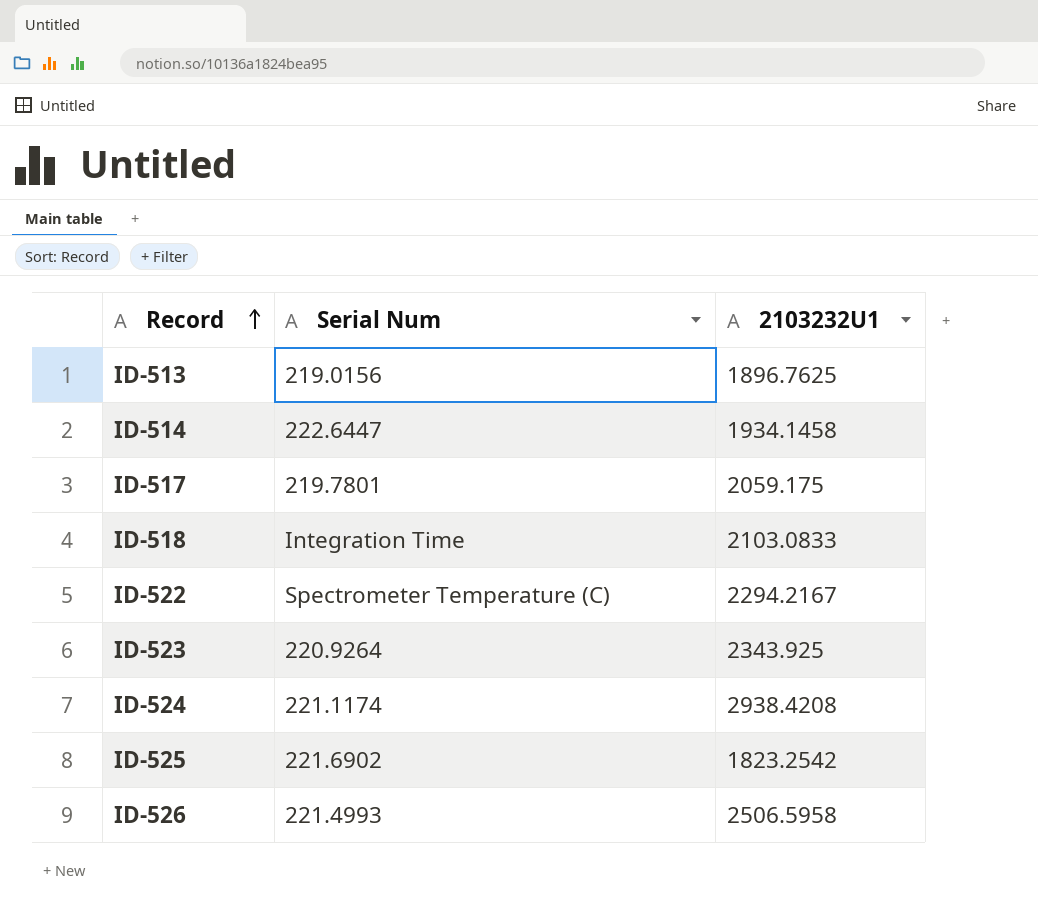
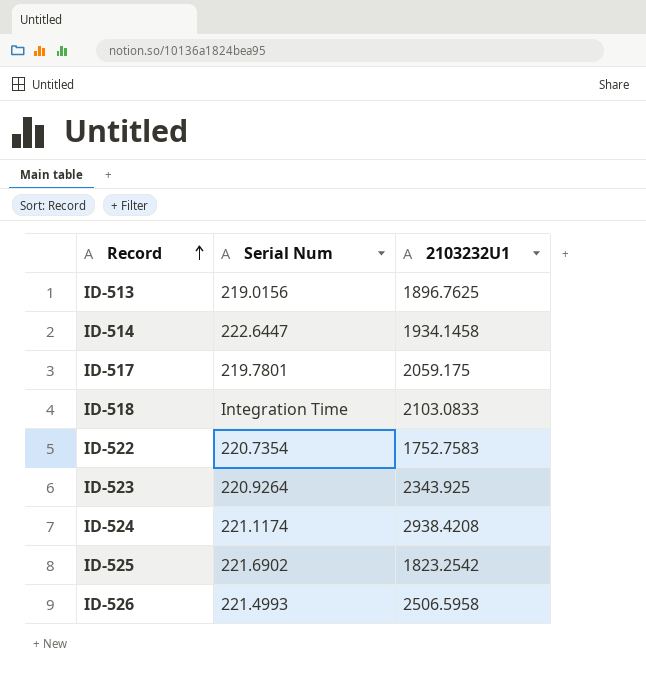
ID-522 | Serial Num: Spectrometer Temperature (C) -> 220.7354
ID-522 | 2103232U1: 2294.2167 -> 1752.7583

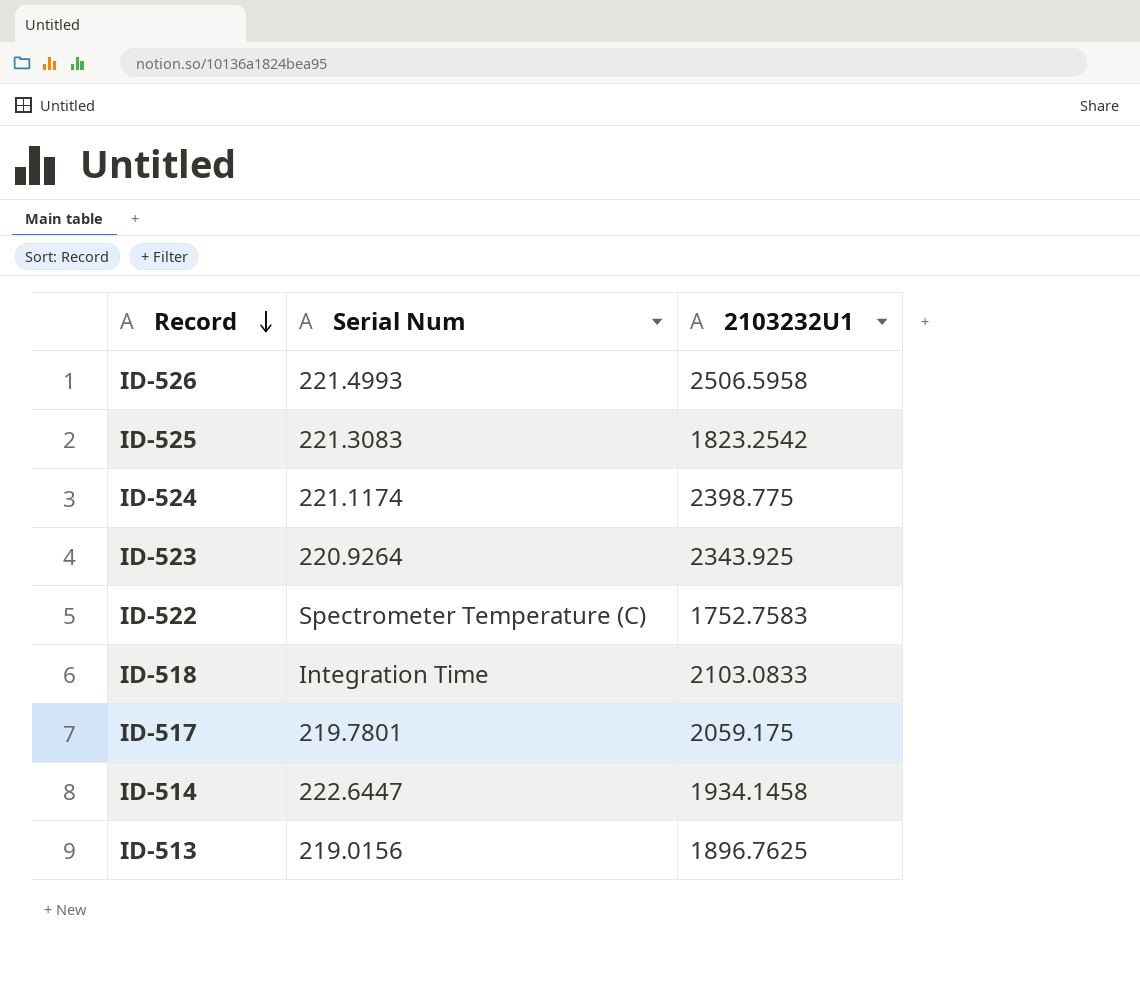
row order: Record ascending -> Record descending
ID-525 | Serial Num: 221.6902 -> 221.3083
ID-524 | 2103232U1: 2938.4208 -> 2398.775
ID-522 | Serial Num: 220.7354 -> Spectrometer Temperature (C)

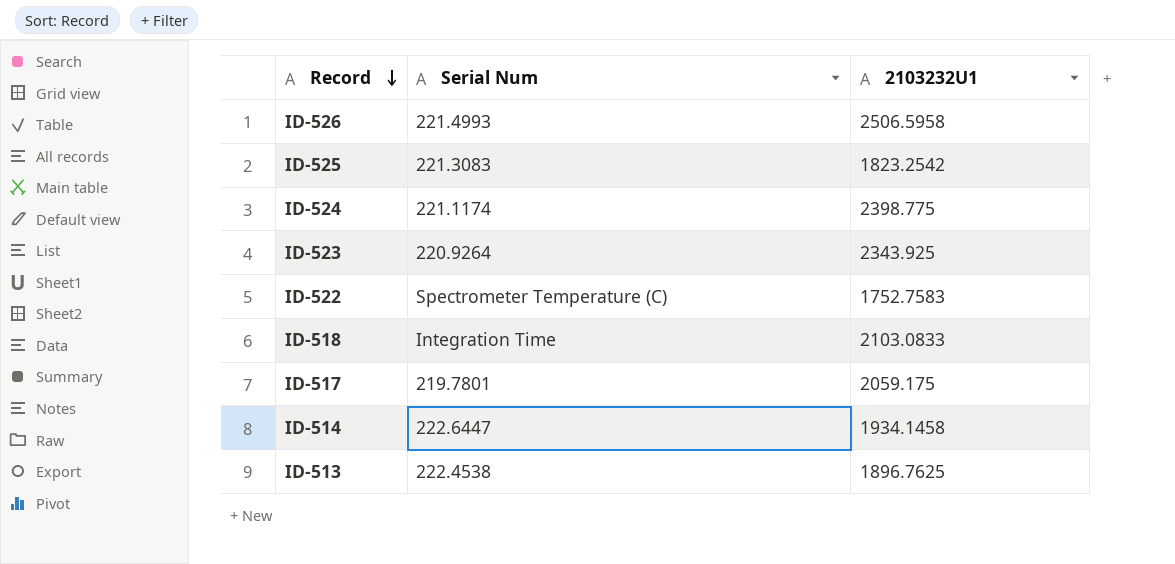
ID-513 | Serial Num: 219.0156 -> 222.4538

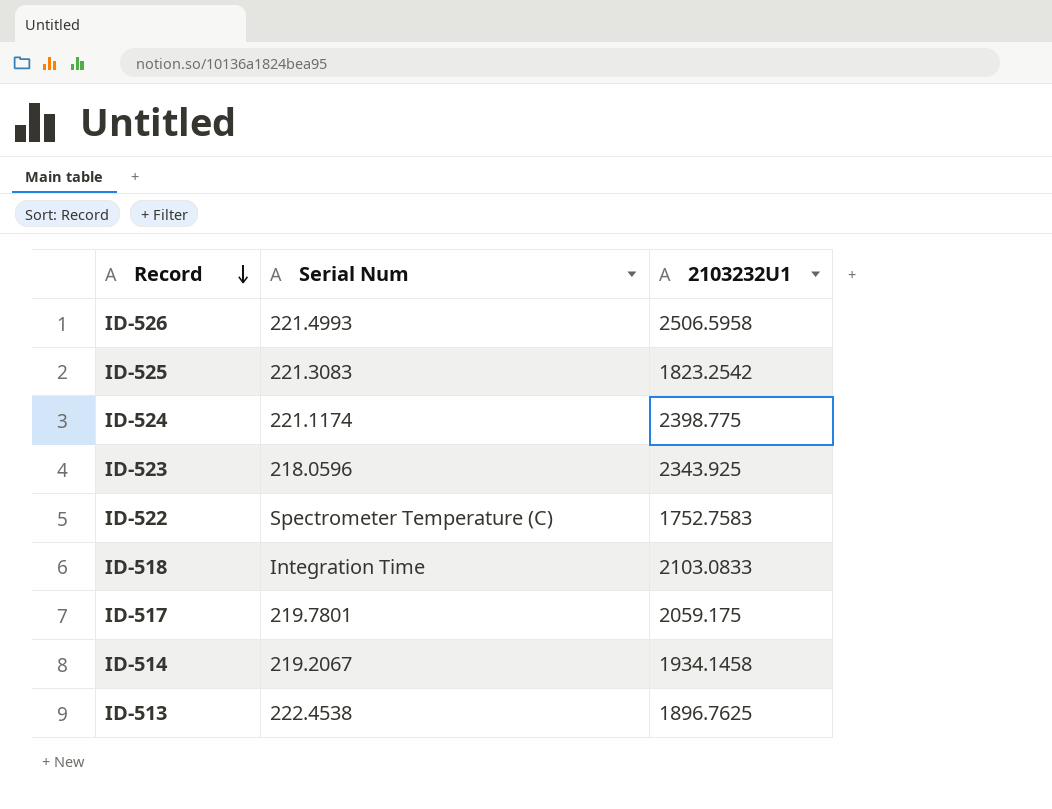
ID-523 | Serial Num: 220.9264 -> 218.0596
ID-514 | Serial Num: 222.6447 -> 219.2067

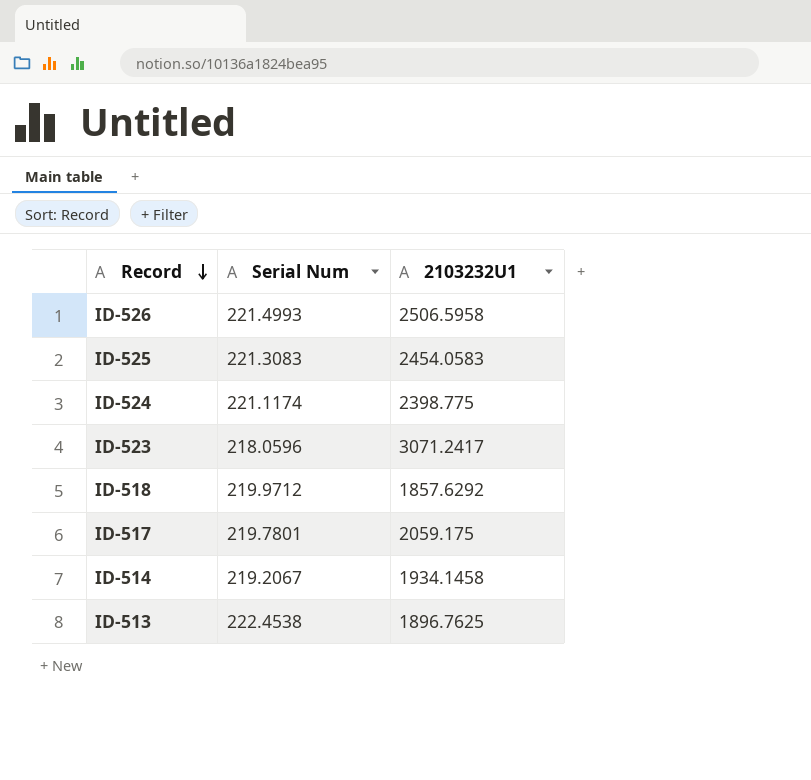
row ID-522: Spectrometer Temperature (C) | 1752.7583 -> none
ID-525 | 2103232U1: 1823.2542 -> 2454.0583
ID-523 | 2103232U1: 2343.925 -> 3071.2417
ID-518 | Serial Num: Integration Time -> 219.9712
ID-518 | 2103232U1: 2103.0833 -> 1857.6292

